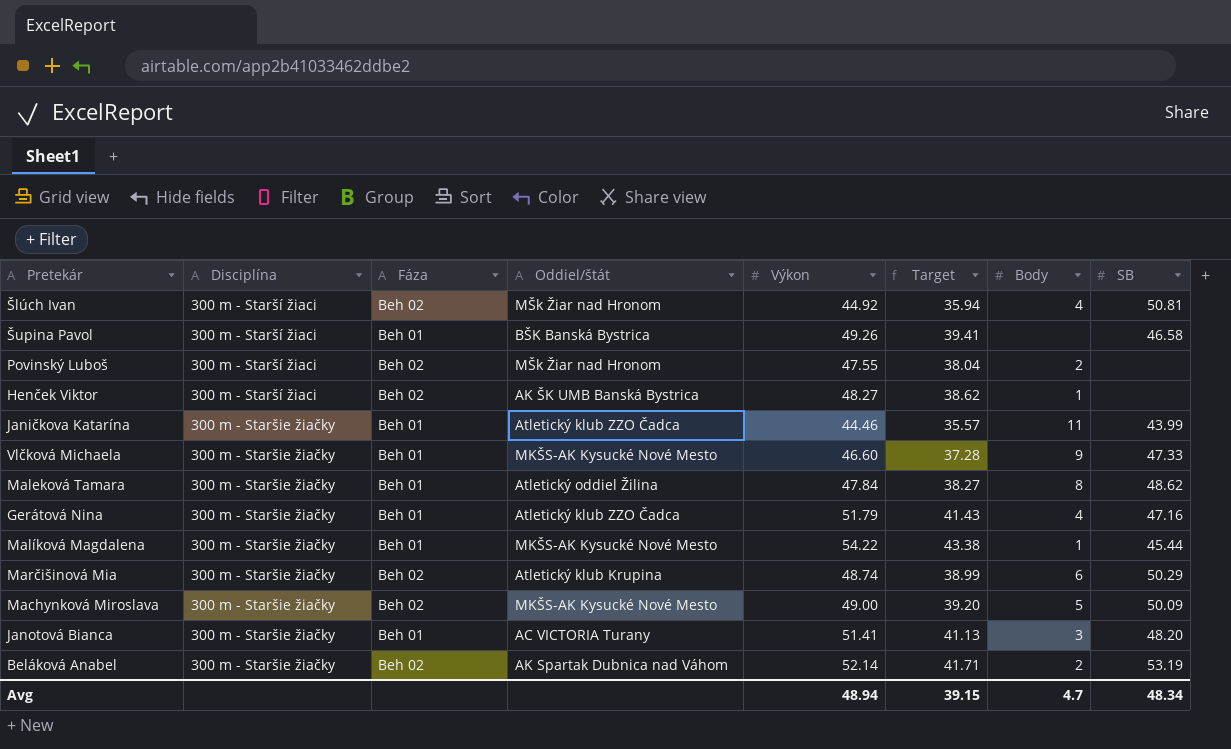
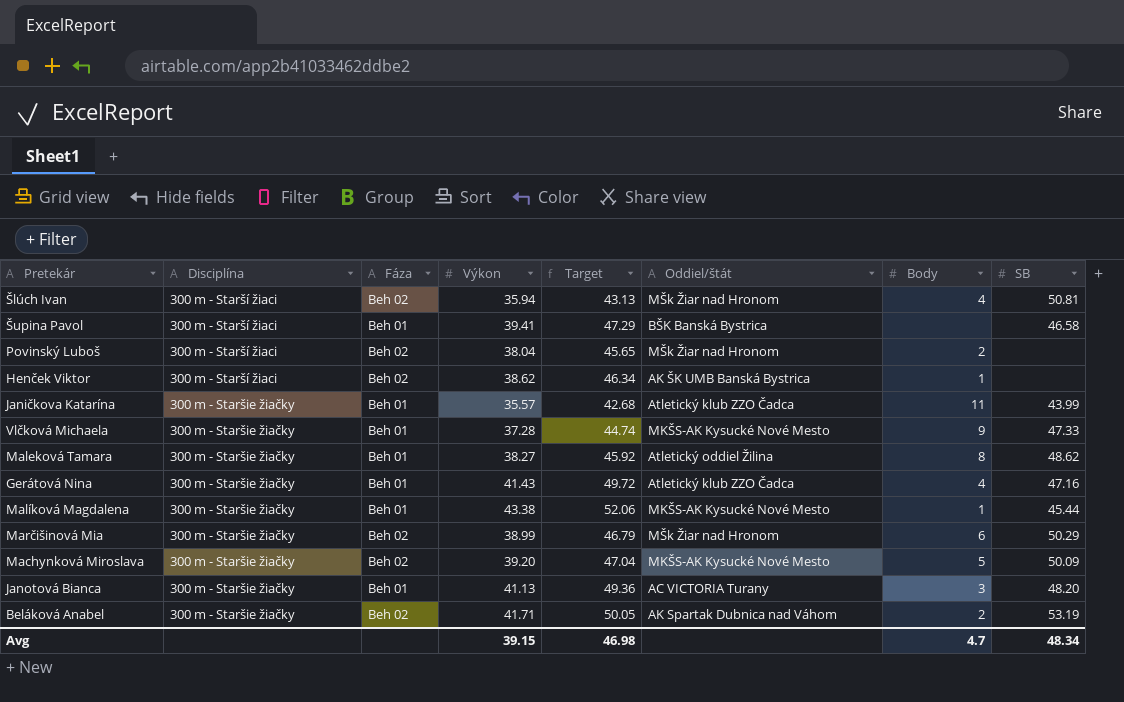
column Target | formula: [Výkon] * 0.8 -> [Výkon] * 1.2
column Oddiel/štát | position: 4 -> 6
Šlúch Ivan | Výkon: 44.92 -> 35.94
Šupina Pavol | Výkon: 49.26 -> 39.41
Povinský Luboš | Výkon: 47.55 -> 38.04
Henček Viktor | Výkon: 48.27 -> 38.62
Janičkova Katarína | Výkon: 44.46 -> 35.57
Vlčková Michaela | Výkon: 46.60 -> 37.28
Maleková Tamara | Výkon: 47.84 -> 38.27
Gerátová Nina | Výkon: 51.79 -> 41.43
Malíková Magdalena | Výkon: 54.22 -> 43.38
Marčišinová Mia | Výkon: 48.74 -> 38.99
Marčišinová Mia | Oddiel/štát: Atletický klub Krupina -> MŠk Žiar nad Hronom
Machynková Miroslava | Výkon: 49.00 -> 39.20
Janotová Bianca | Výkon: 51.41 -> 41.13
Beláková Anabel | Výkon: 52.14 -> 41.71
Avg | Výkon: 48.94 -> 39.15
Avg | Target: 39.15 -> 46.98

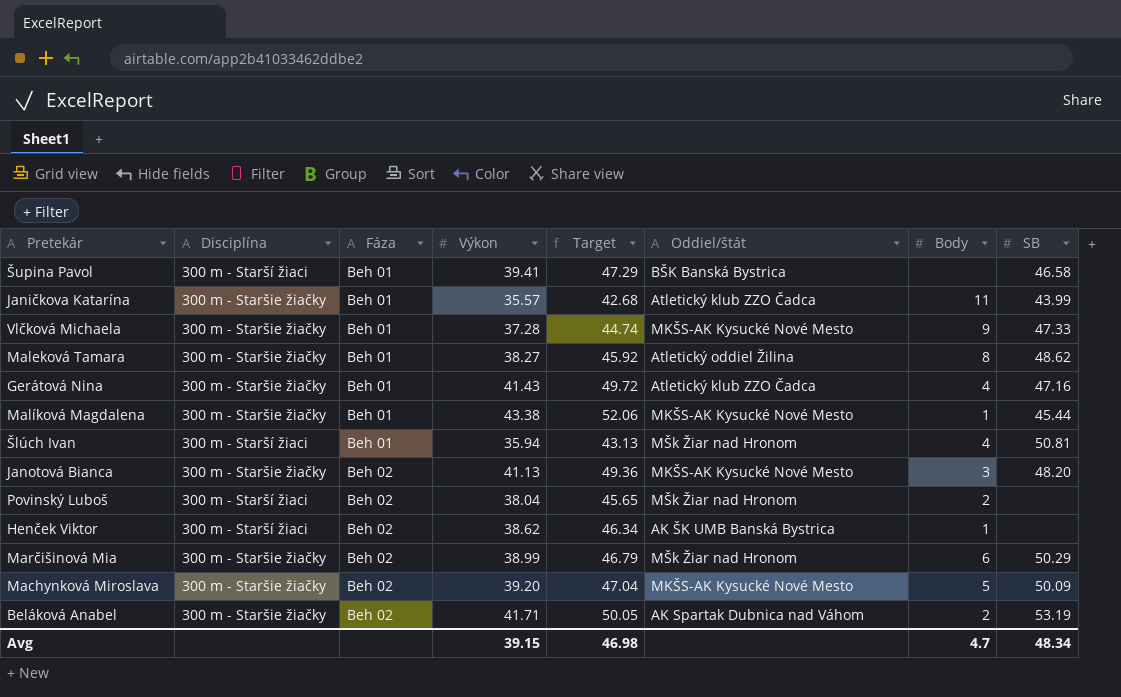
row order: Disciplína ascending -> Fáza ascending
Šlúch Ivan | Fáza: Beh 02 -> Beh 01
Janotová Bianca | Fáza: Beh 01 -> Beh 02
Janotová Bianca | Oddiel/štát: AC VICTORIA Turany -> MKŠS-AK Kysucké Nové Mesto

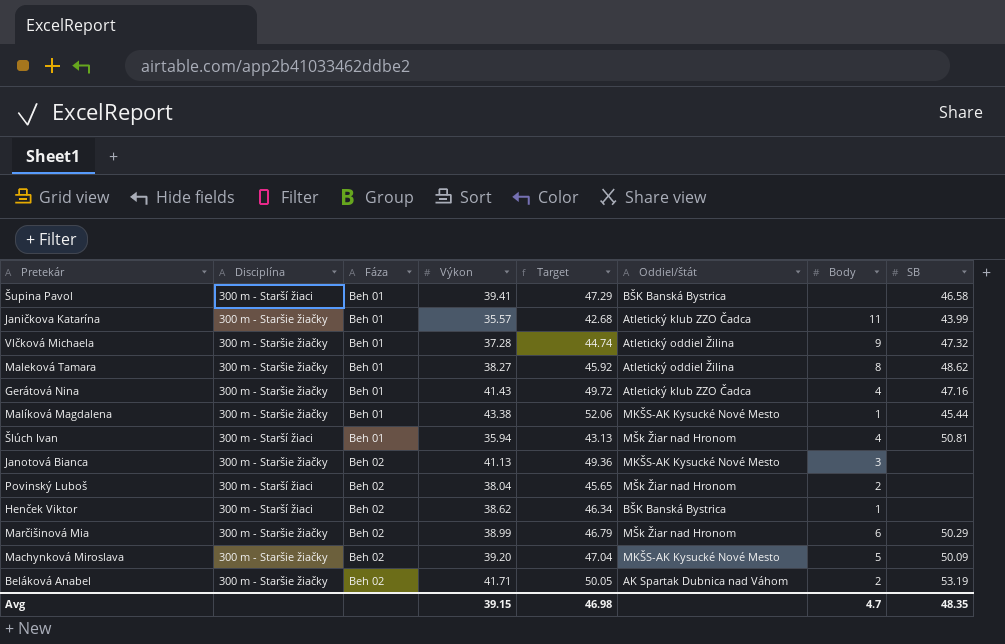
Vlčková Michaela | Oddiel/štát: MKŠS-AK Kysucké Nové Mesto -> Atletický oddiel Žilina
Vlčková Michaela | SB: 47.33 -> 47.32
Janotová Bianca | SB: 48.20 -> none
Henček Viktor | Oddiel/štát: AK ŠK UMB Banská Bystrica -> BŠK Banská Bystrica
Avg | SB: 48.34 -> 48.35

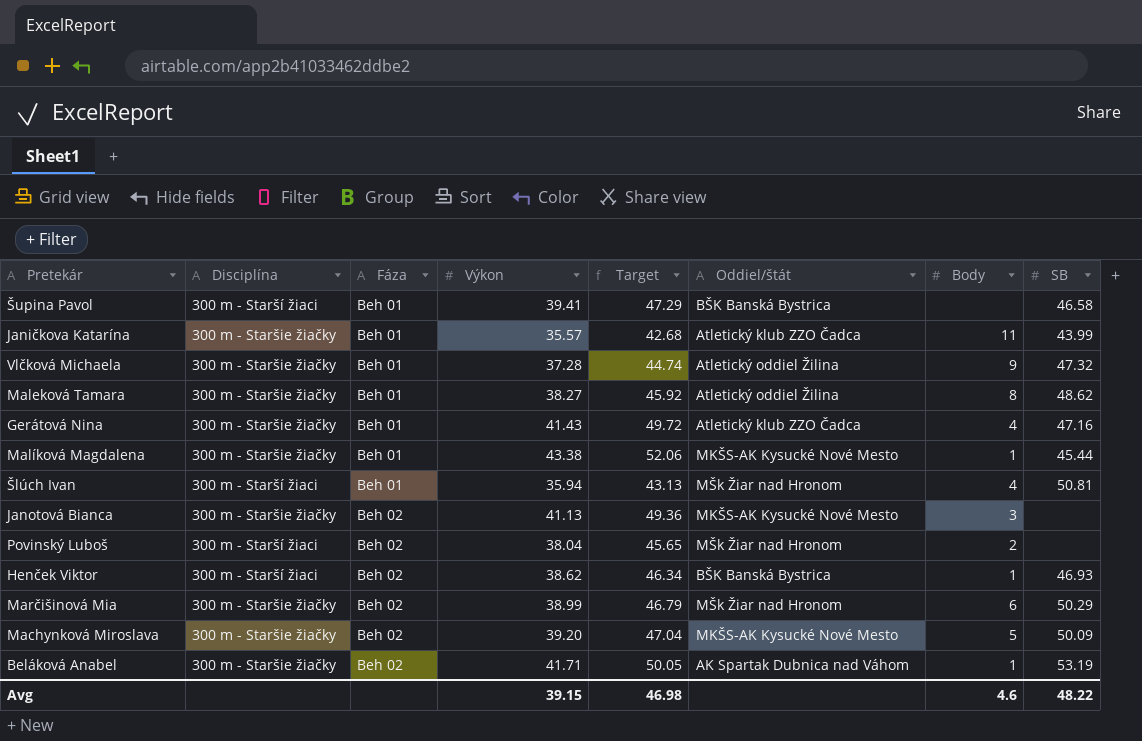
Henček Viktor | SB: none -> 46.93
Beláková Anabel | Body: 2 -> 1
Avg | Body: 4.7 -> 4.6
Avg | SB: 48.35 -> 48.22

